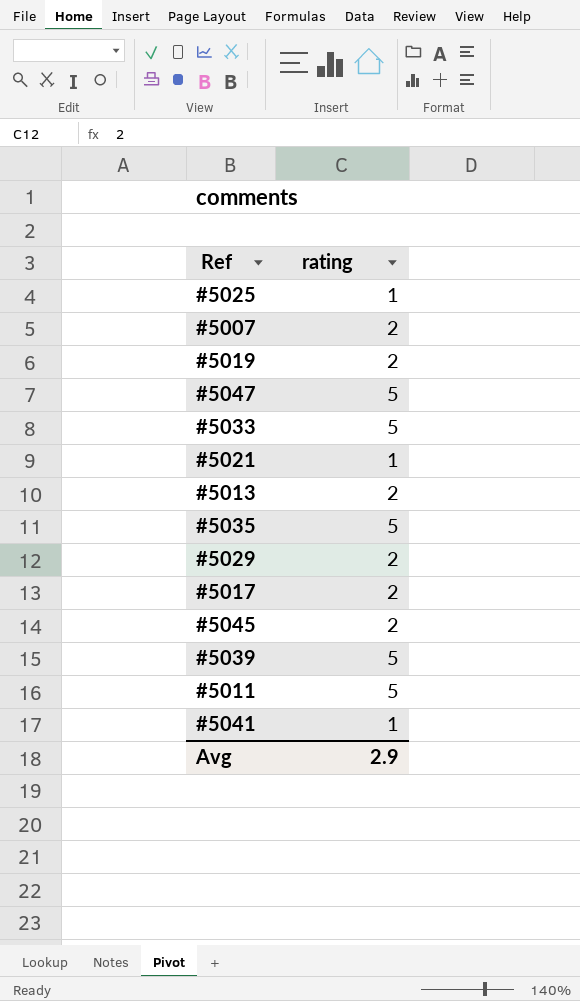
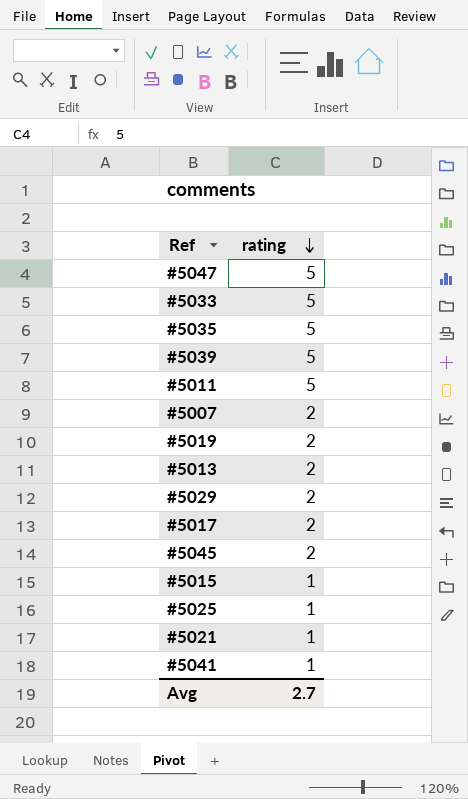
row order: none -> rating descending
row #5015: none -> 1
Avg | rating: 2.9 -> 2.7

